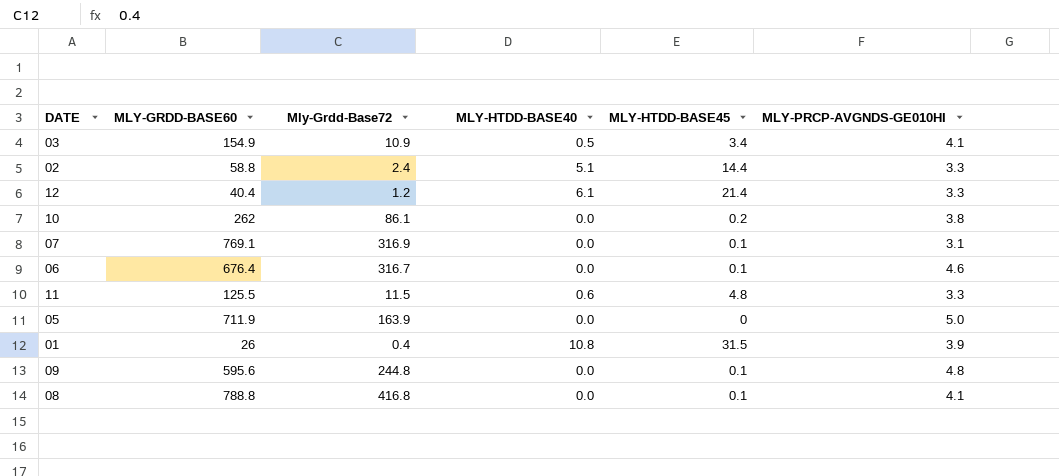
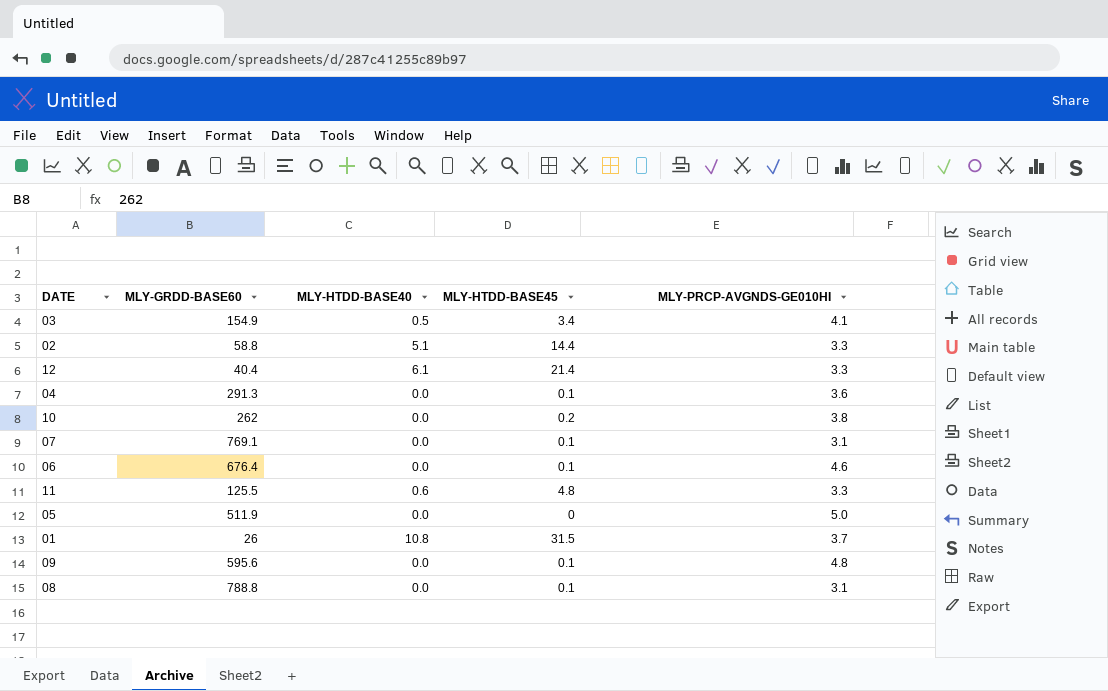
column Mly-Grdd-Base72 | position: 3 -> none
row 04: none -> 291.3 | 0.0 | 0.1 | 3.6
05 | MLY-GRDD-BASE60: 711.9 -> 511.9
01 | MLY-PRCP-AVGNDS-GE010HI: 3.9 -> 3.7
08 | MLY-PRCP-AVGNDS-GE010HI: 4.1 -> 3.1

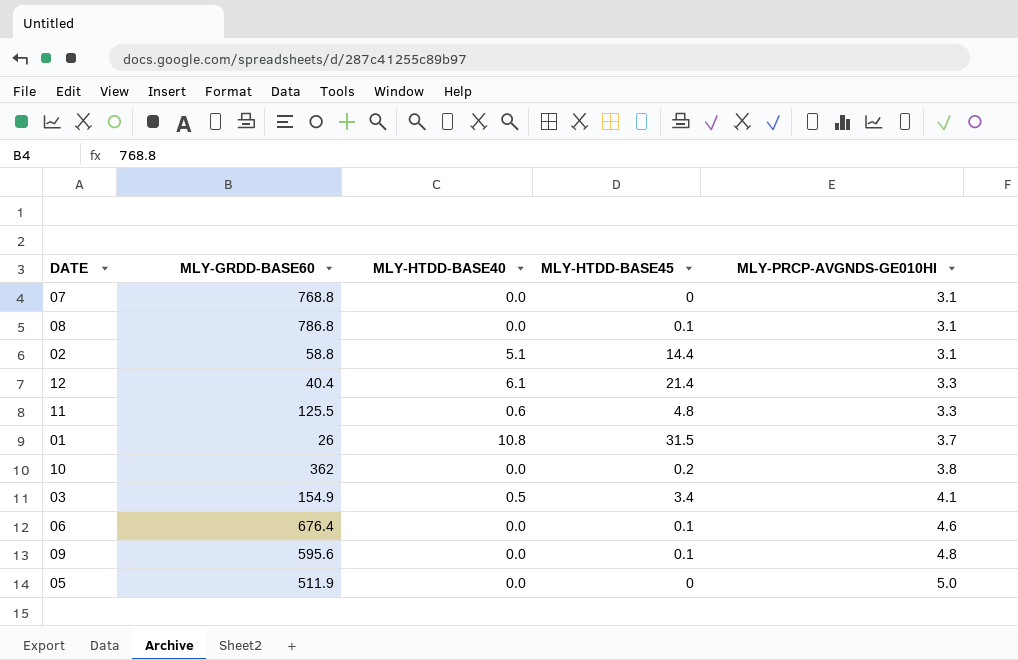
row order: none -> MLY-PRCP-AVGNDS-GE010HI ascending
row 04: 291.3 | 0.0 | 0.1 | 3.6 -> none
07 | MLY-GRDD-BASE60: 769.1 -> 768.8
07 | MLY-HTDD-BASE45: 0.1 -> 0
08 | MLY-GRDD-BASE60: 788.8 -> 786.8
02 | MLY-PRCP-AVGNDS-GE010HI: 3.3 -> 3.1
10 | MLY-GRDD-BASE60: 262 -> 362

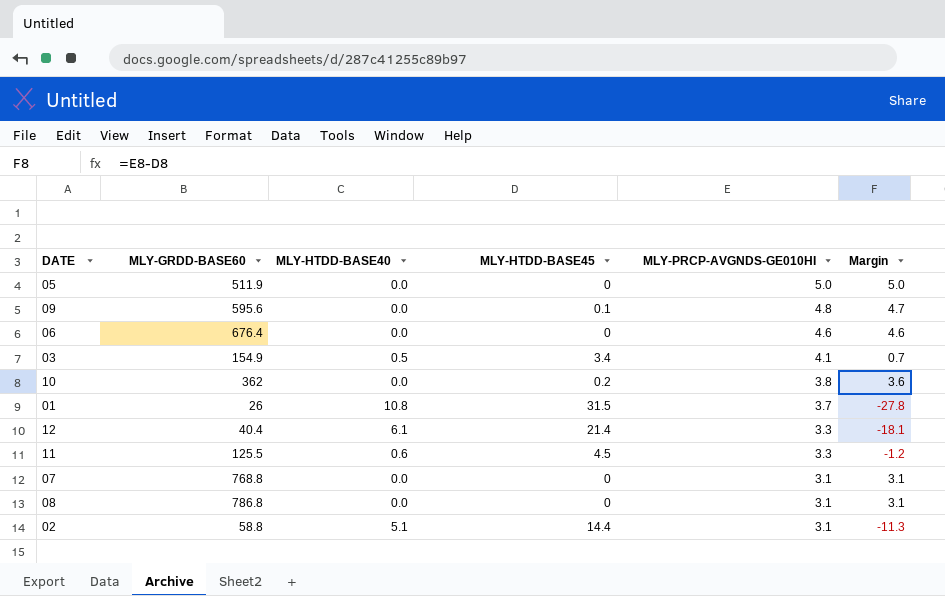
row order: MLY-PRCP-AVGNDS-GE010HI ascending -> MLY-PRCP-AVGNDS-GE010HI descending
column Margin | formula: none -> [MLY-PRCP-AVGNDS-GE010HI] - [MLY-HTDD-BASE45]
06 | MLY-HTDD-BASE45: 0.1 -> 0
11 | MLY-HTDD-BASE45: 4.8 -> 4.5
08 | MLY-HTDD-BASE45: 0.1 -> 0

